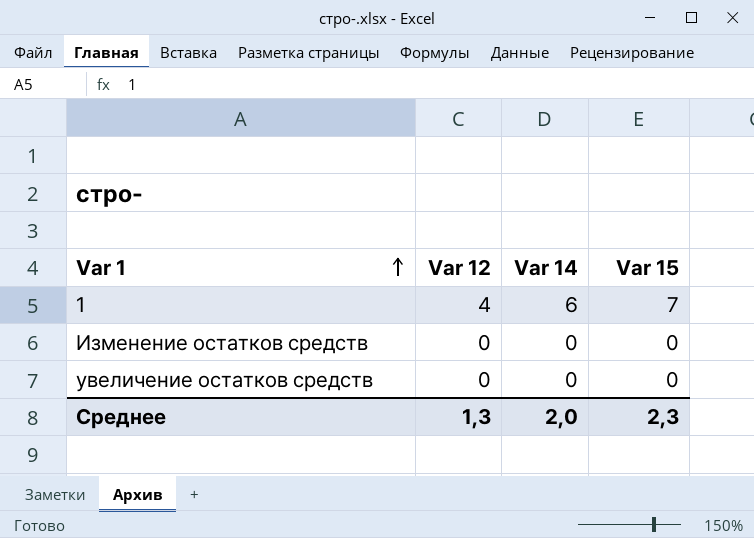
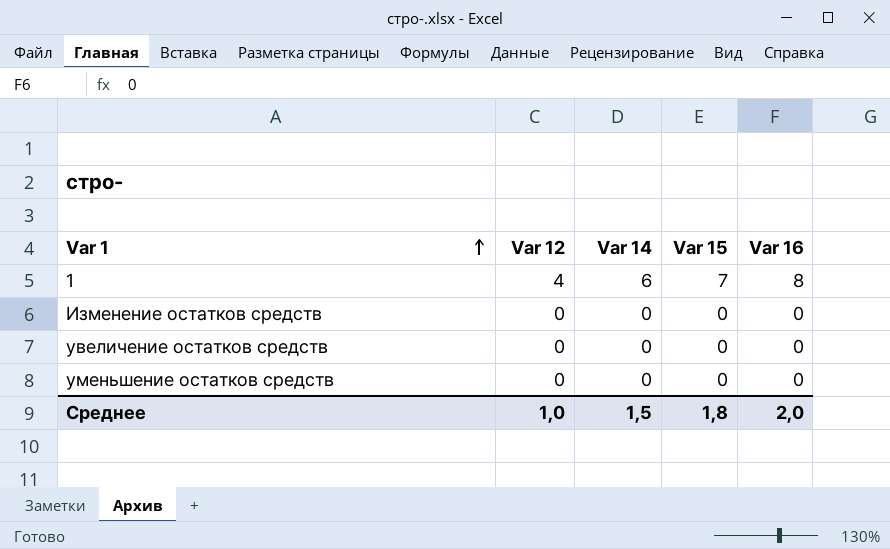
column Var 16 | position: none -> 5
row уменьшение остатков средств: none -> 0 | 0 | 0 | 0
Среднее | Var 12: 1,3 -> 1,0
Среднее | Var 14: 2,0 -> 1,5
Среднее | Var 15: 2,3 -> 1,8

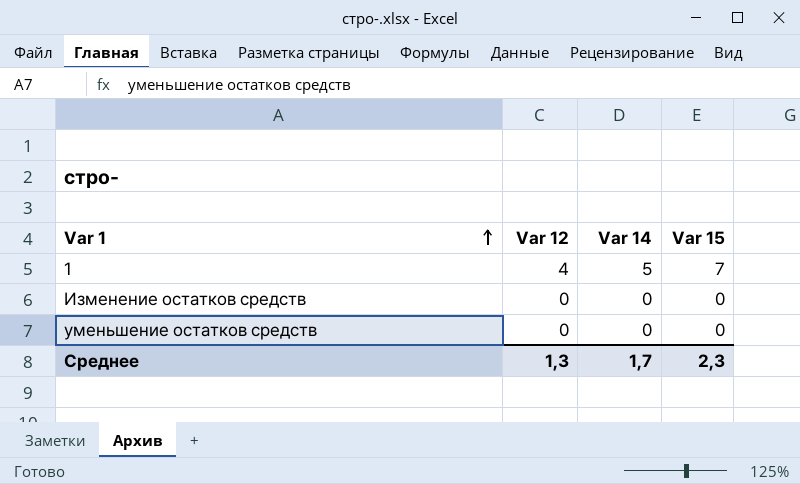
column Var 16 | position: 5 -> none
row увеличение остатков средств: 0 | 0 | 0 | 0 -> none
1 | Var 14: 6 -> 5
Среднее | Var 12: 1,0 -> 1,3
Среднее | Var 14: 1,5 -> 1,7
Среднее | Var 15: 1,8 -> 2,3

